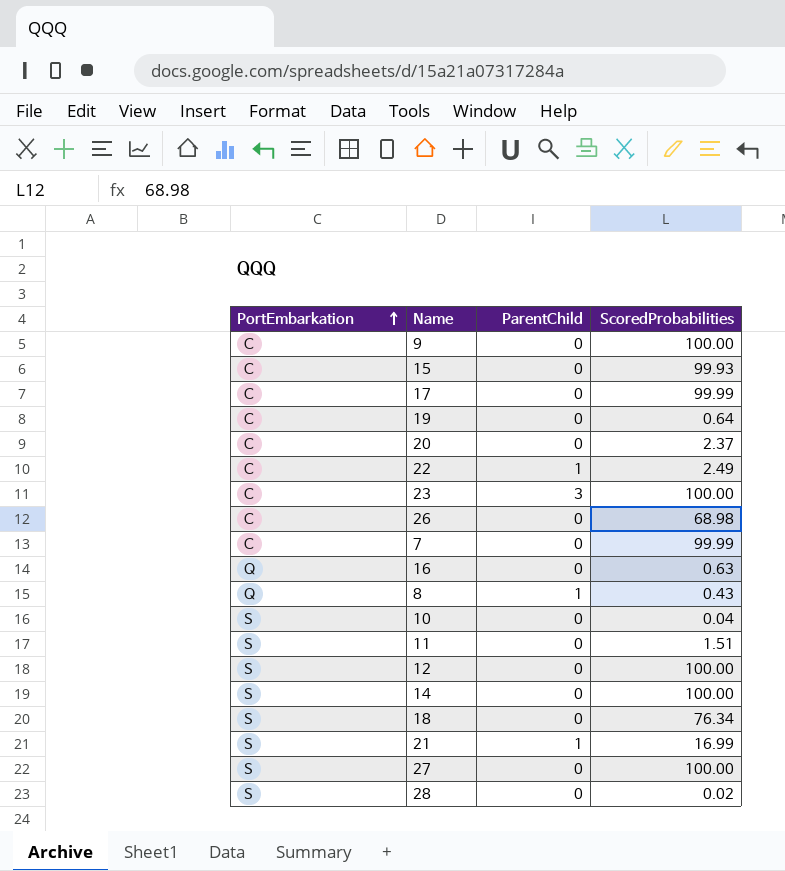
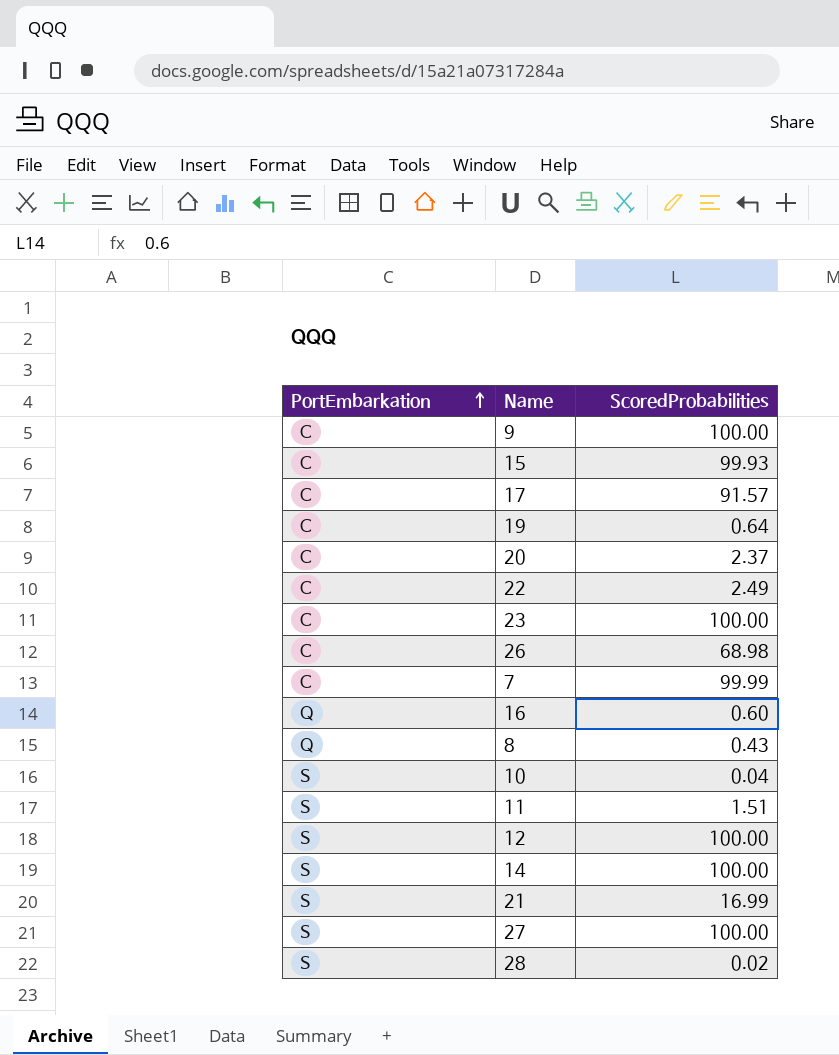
column ParentChild | position: 3 -> none
row 18: S | 0 | 76.34 -> none
17 | ScoredProbabilities: 99.99 -> 91.57
16 | ScoredProbabilities: 0.63 -> 0.60

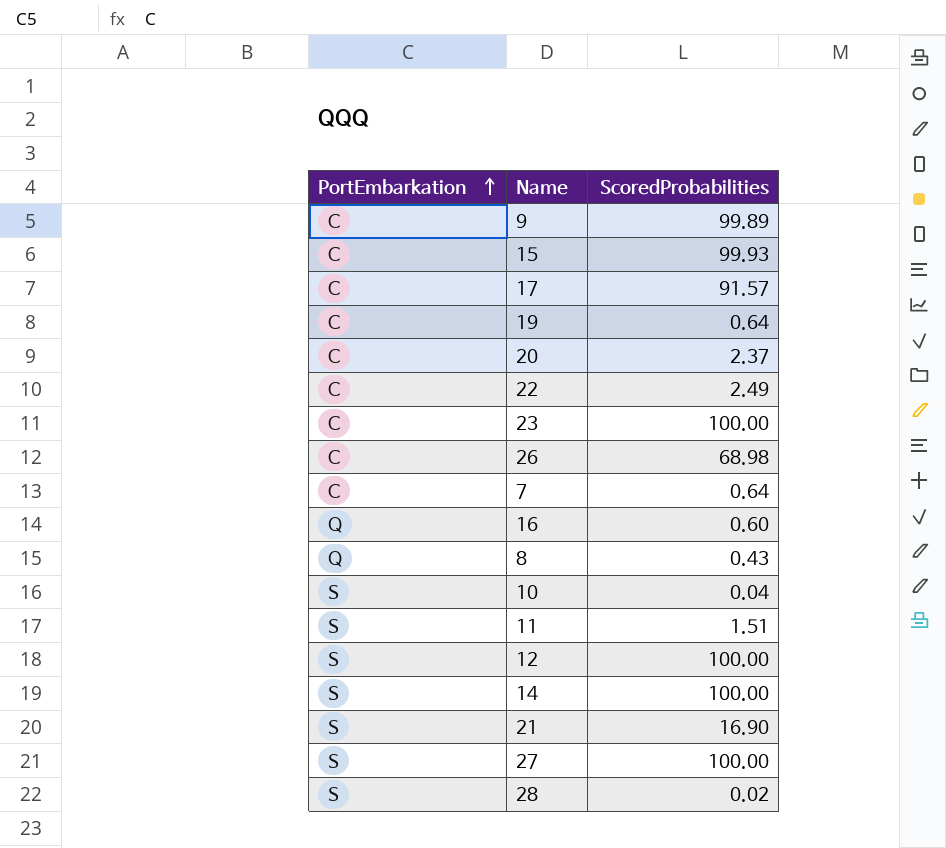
9 | ScoredProbabilities: 100.00 -> 99.89
7 | ScoredProbabilities: 99.99 -> 0.64
21 | ScoredProbabilities: 16.99 -> 16.90

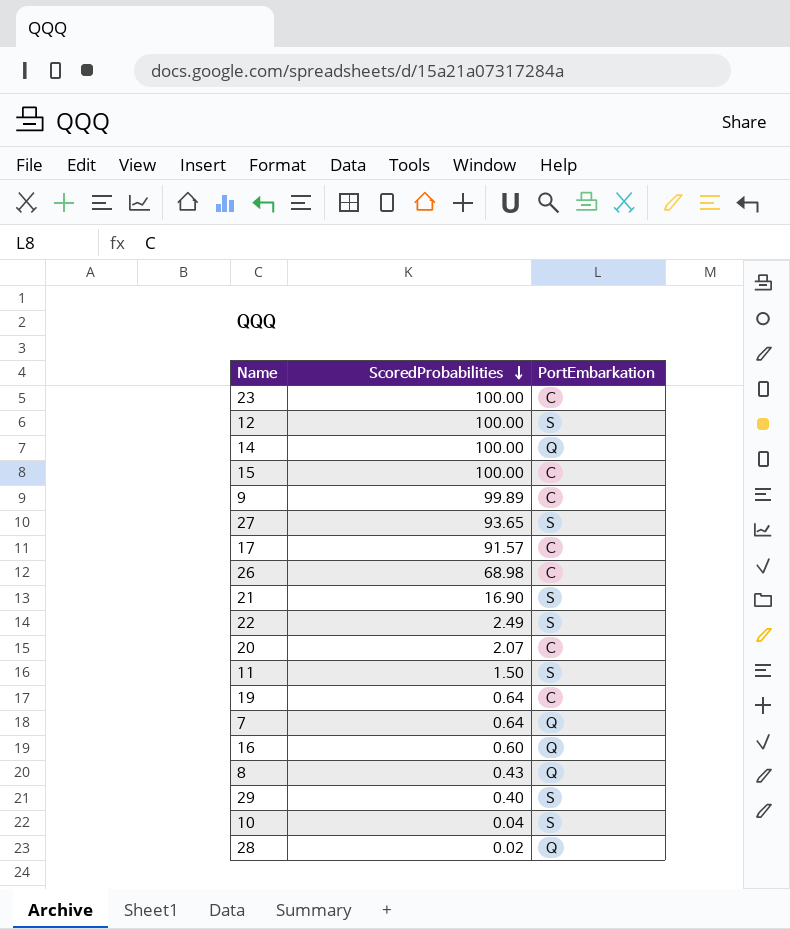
row order: PortEmbarkation ascending -> ScoredProbabilities descending
column PortEmbarkation | position: 1 -> 3
14 | PortEmbarkation: S -> Q
15 | ScoredProbabilities: 99.93 -> 100.00
27 | ScoredProbabilities: 100.00 -> 93.65
22 | PortEmbarkation: C -> S
20 | ScoredProbabilities: 2.37 -> 2.07
11 | ScoredProbabilities: 1.51 -> 1.50
7 | PortEmbarkation: C -> Q
row 29: none -> 0.40 | S
28 | PortEmbarkation: S -> Q

